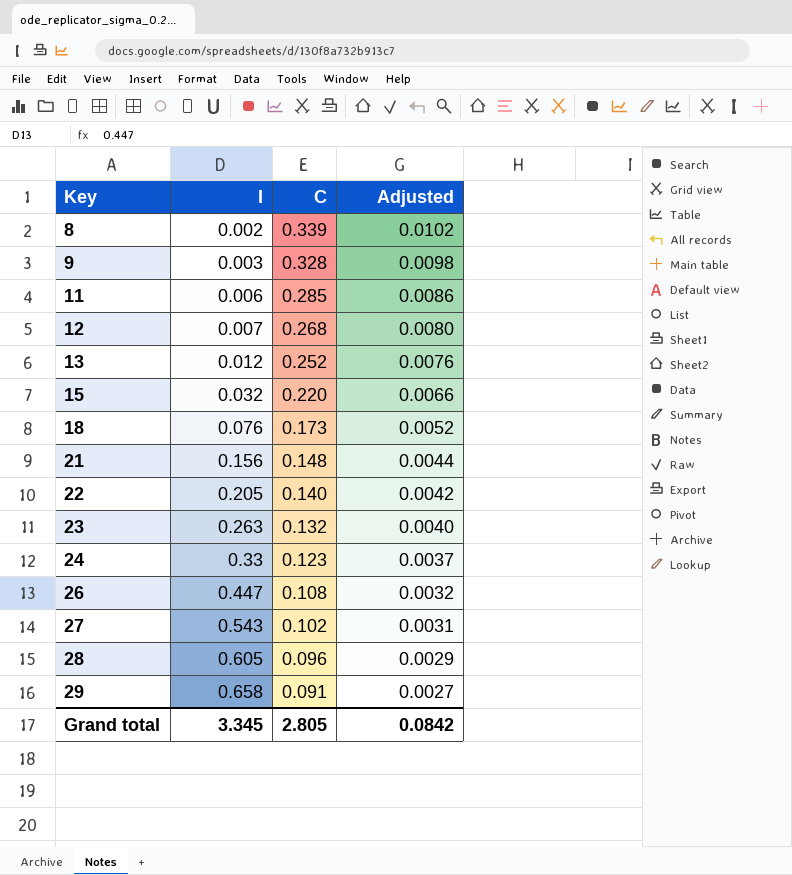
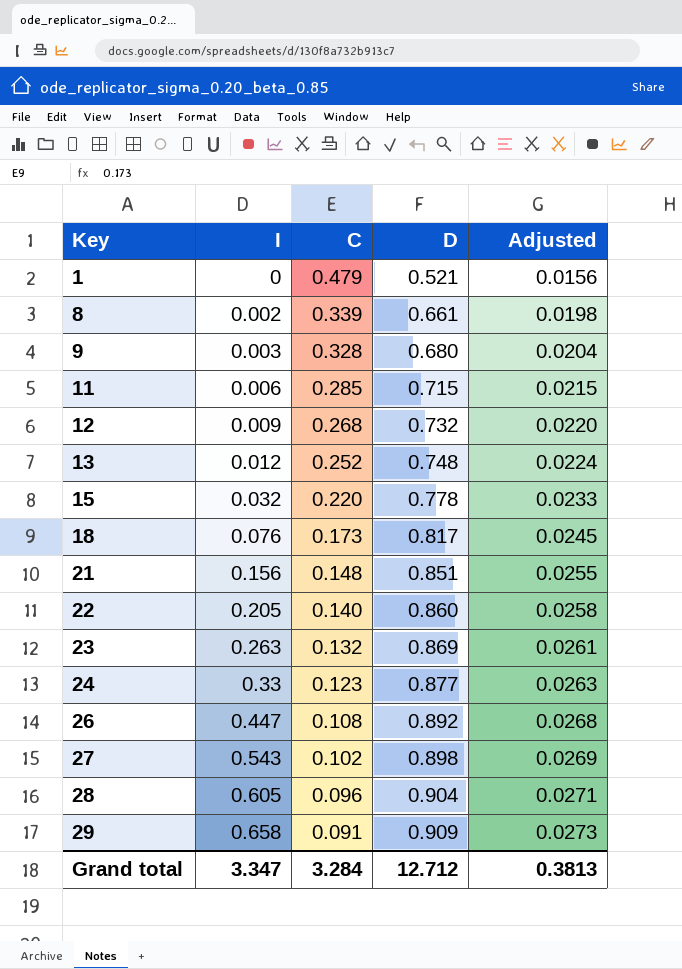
column D | position: none -> 4
column Adjusted | formula: [C] * 0.03 -> [D] * 0.03
row 1: none -> 0 | 0.479 | 0.521 | 0.0156
12 | I: 0.007 -> 0.009
Grand total | I: 3.345 -> 3.347
Grand total | C: 2.805 -> 3.284
Grand total | Adjusted: 0.0842 -> 0.3813

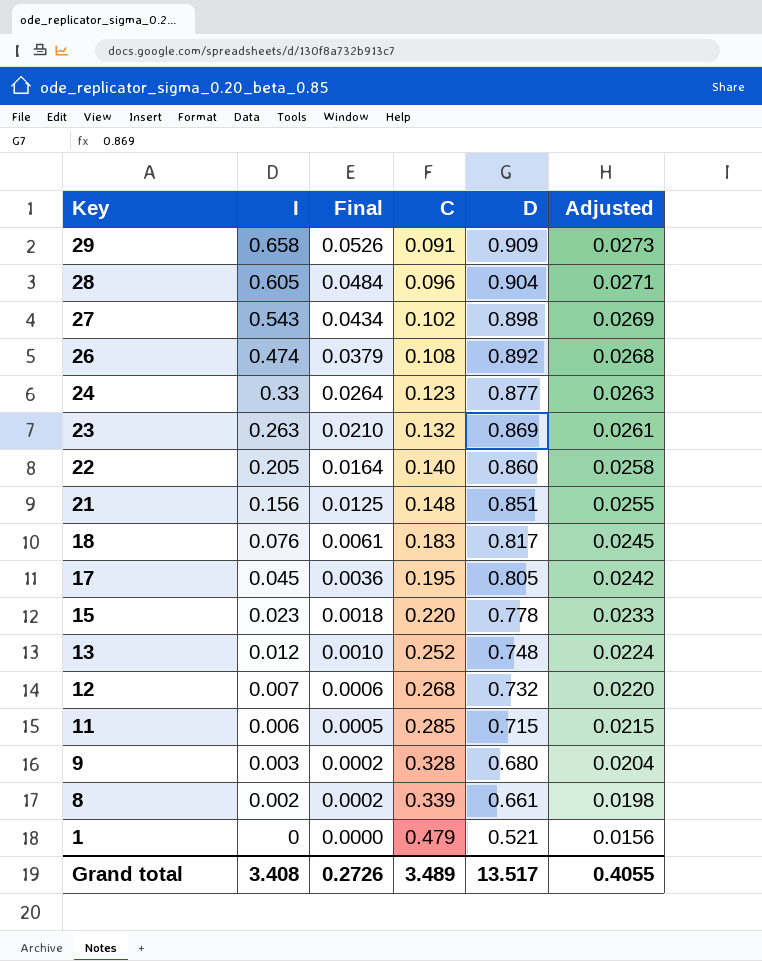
row order: Key ascending -> Key descending
column Final | formula: none -> [I] * 0.08
26 | I: 0.447 -> 0.474
18 | C: 0.173 -> 0.183
row 17: none -> 0.045 | 0.0036 | 0.195 | 0.805 | 0.0242
15 | I: 0.032 -> 0.023
12 | I: 0.009 -> 0.007
Grand total | I: 3.347 -> 3.408
Grand total | C: 3.284 -> 3.489
Grand total | D: 12.712 -> 13.517
Grand total | Adjusted: 0.3813 -> 0.4055

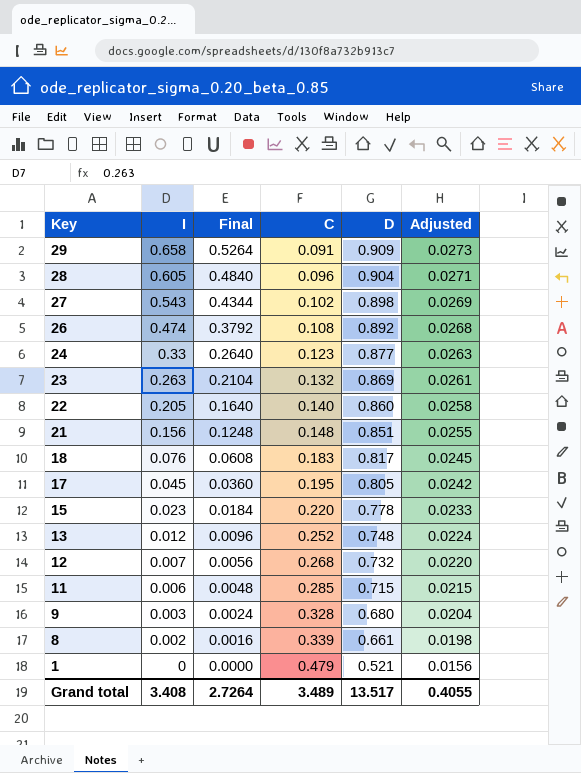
column Final | formula: [I] * 0.08 -> [I] * 0.8
Grand total | Final: 0.2726 -> 2.7264

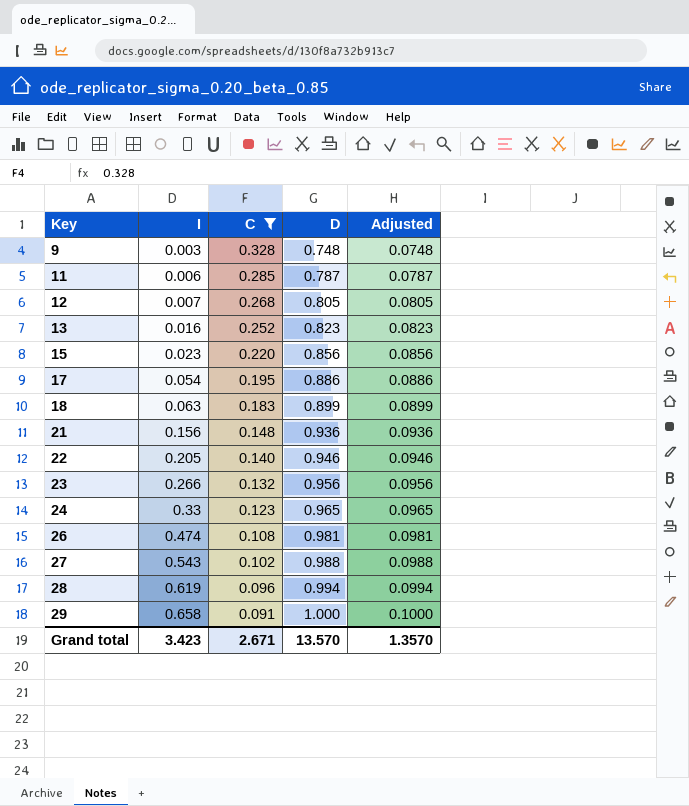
filter: none -> C <= 0.328
row order: Key descending -> Key ascending
column Final | formula: [I] * 0.8 -> none
column Adjusted | formula: [D] * 0.03 -> [D] * 0.1
9 | D: 0.680 -> 0.748
11 | D: 0.715 -> 0.787
12 | D: 0.732 -> 0.805
13 | I: 0.012 -> 0.016
13 | D: 0.748 -> 0.823
15 | D: 0.778 -> 0.856
17 | I: 0.045 -> 0.054
17 | D: 0.805 -> 0.886
18 | I: 0.076 -> 0.063
18 | D: 0.817 -> 0.899
21 | D: 0.851 -> 0.936
22 | D: 0.860 -> 0.946
23 | I: 0.263 -> 0.266
23 | D: 0.869 -> 0.956
24 | D: 0.877 -> 0.965
26 | D: 0.892 -> 0.981
27 | D: 0.898 -> 0.988
28 | I: 0.605 -> 0.619
28 | D: 0.904 -> 0.994
29 | D: 0.909 -> 1.000
Grand total | I: 3.408 -> 3.423
Grand total | C: 3.489 -> 2.671
Grand total | D: 13.517 -> 13.570
Grand total | Adjusted: 0.4055 -> 1.3570

